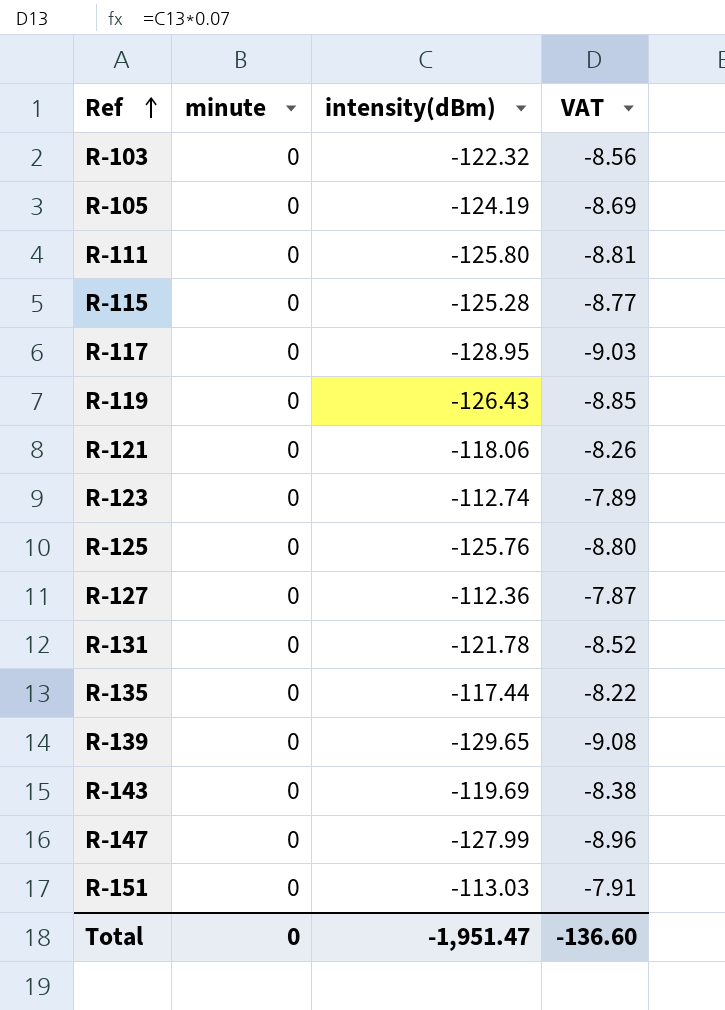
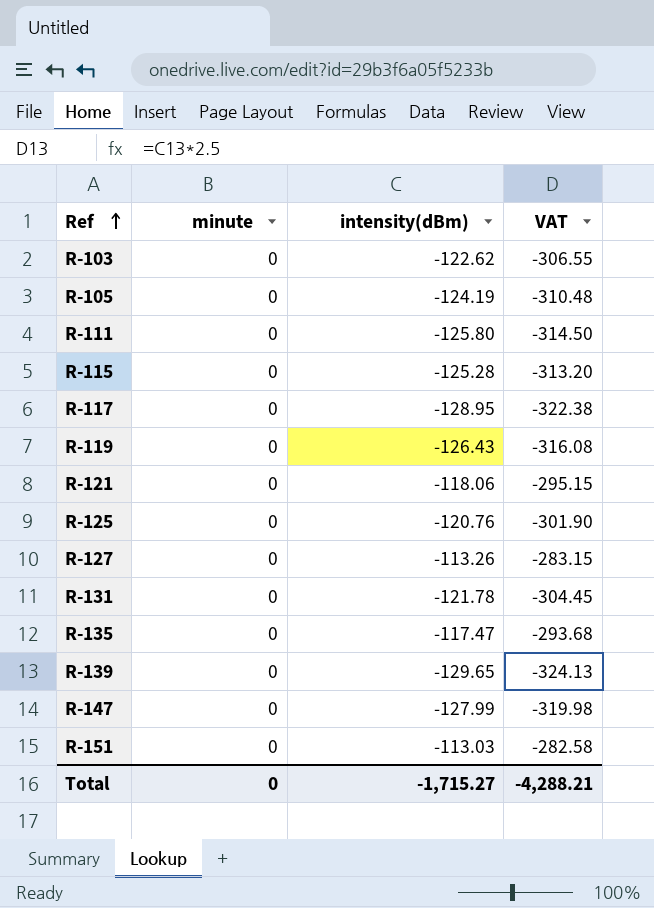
column VAT | formula: [intensity(dBm)] * 0.07 -> [intensity(dBm)] * 2.5
row R-123: 0 | -112.74 | -7.89 -> none
row R-143: 0 | -119.69 | -8.38 -> none
R-103 | intensity(dBm): -122.32 -> -122.62
R-125 | intensity(dBm): -125.76 -> -120.76
R-127 | intensity(dBm): -112.36 -> -113.26
R-135 | intensity(dBm): -117.44 -> -117.47
Total | intensity(dBm): -1,951.47 -> -1,715.27
Total | VAT: -136.60 -> -4,288.21

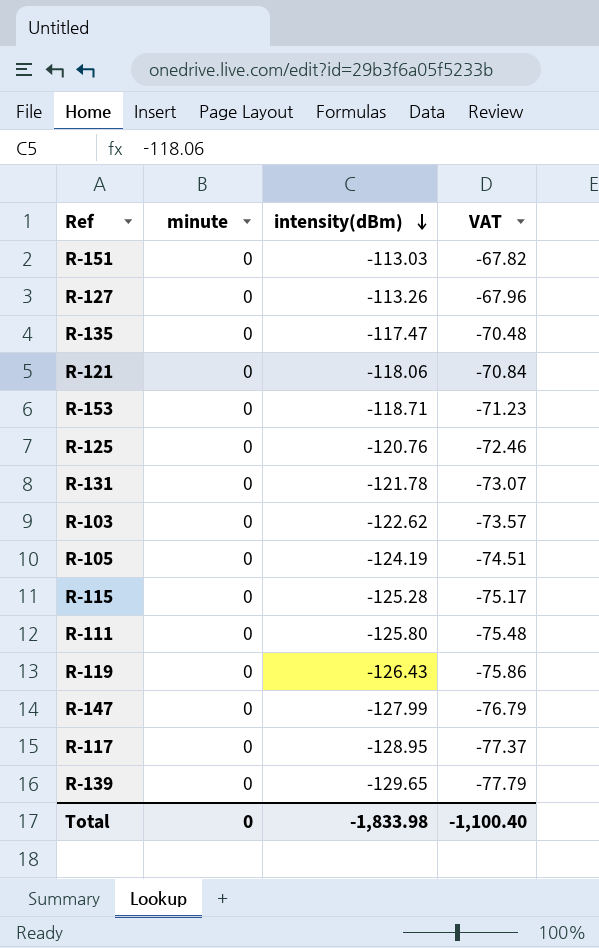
row order: Ref ascending -> intensity(dBm) descending
column VAT | formula: [intensity(dBm)] * 2.5 -> [intensity(dBm)] * 0.6
row R-153: none -> 0 | -118.71 | -71.23
Total | intensity(dBm): -1,715.27 -> -1,833.98
Total | VAT: -4,288.21 -> -1,100.40

